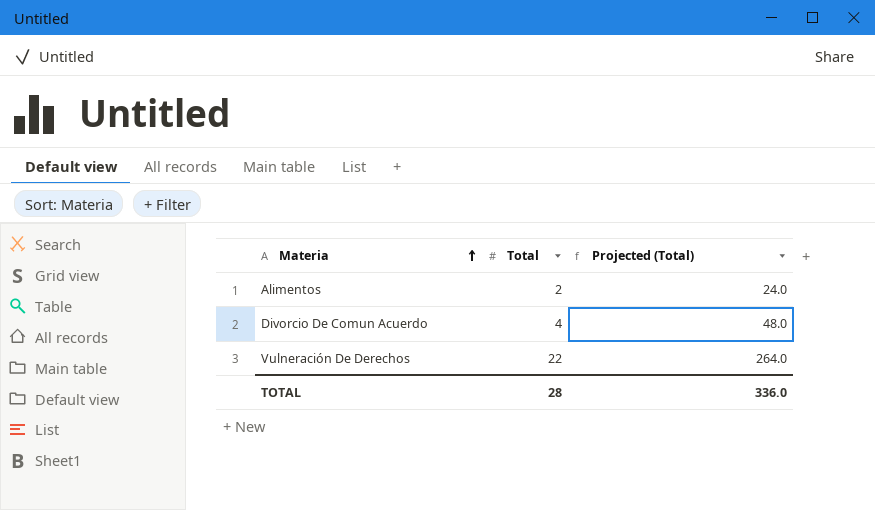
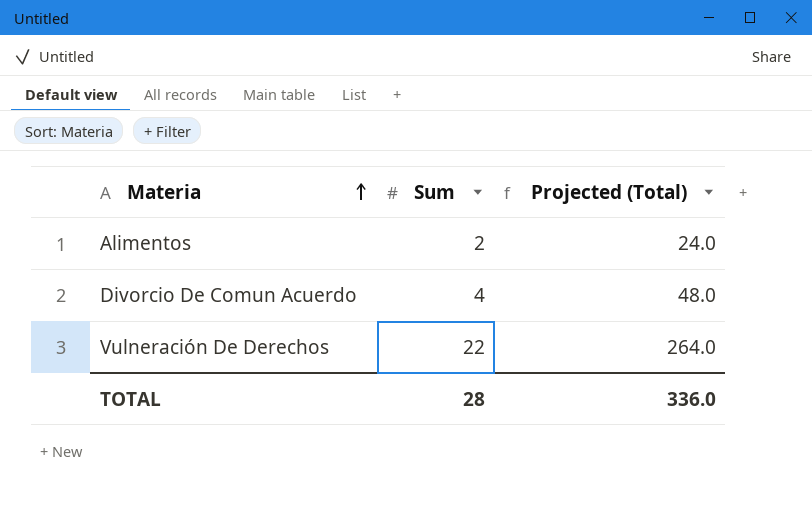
column name: Total -> Sum

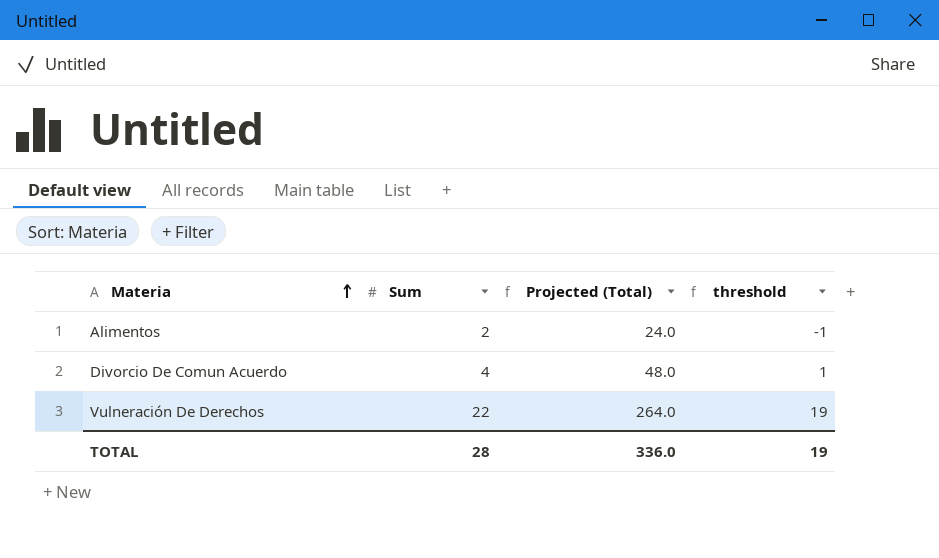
column threshold | formula: none -> [Sum] - 3

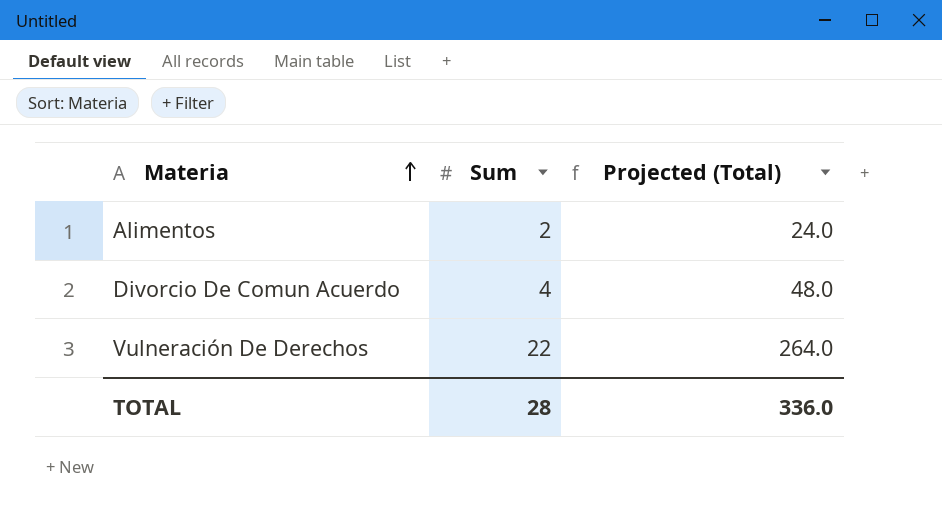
column threshold | formula: [Sum] - 3 -> none

